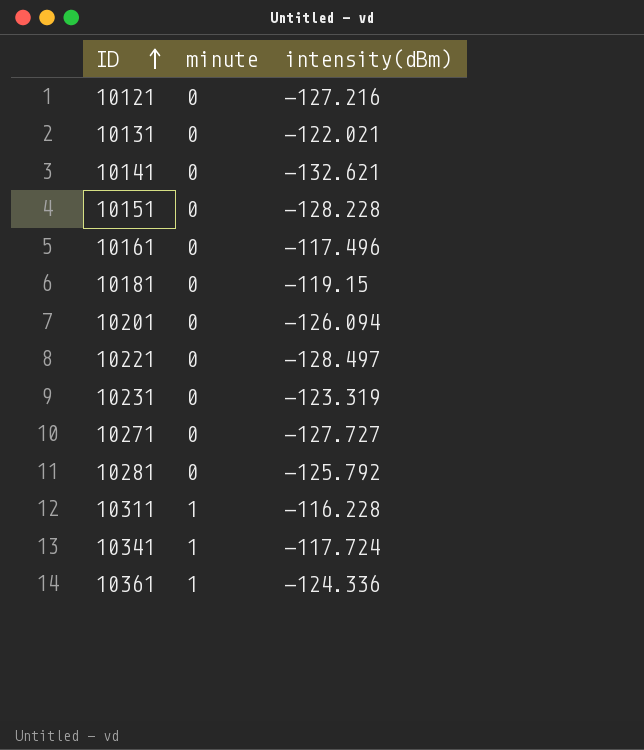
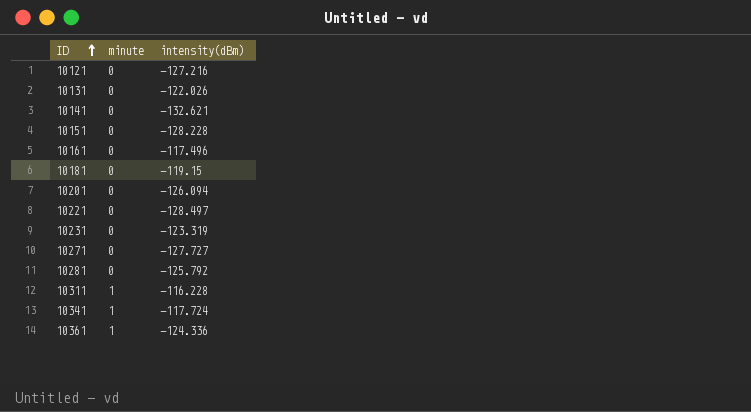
10131 | intensity(dBm): -122.021 -> -122.026

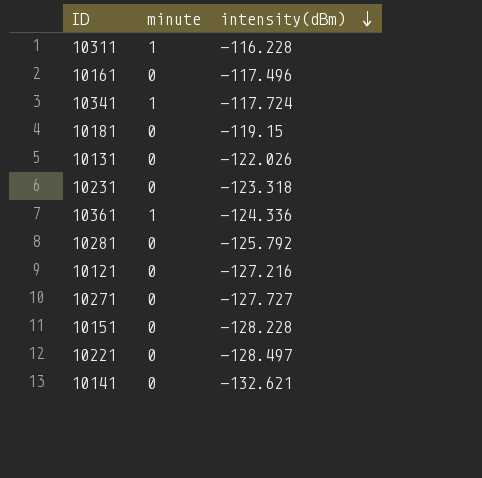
row order: ID ascending -> intensity(dBm) descending
row 10201: 0 | -126.094 -> none
10231 | intensity(dBm): -123.319 -> -123.318

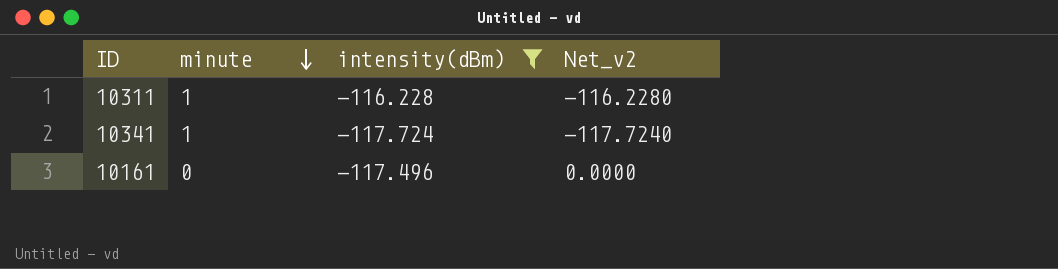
filter: none -> intensity(dBm) >= -117.724
row order: intensity(dBm) descending -> minute descending
column Net_v2 | formula: none -> [minute] * [intensity(dBm)]

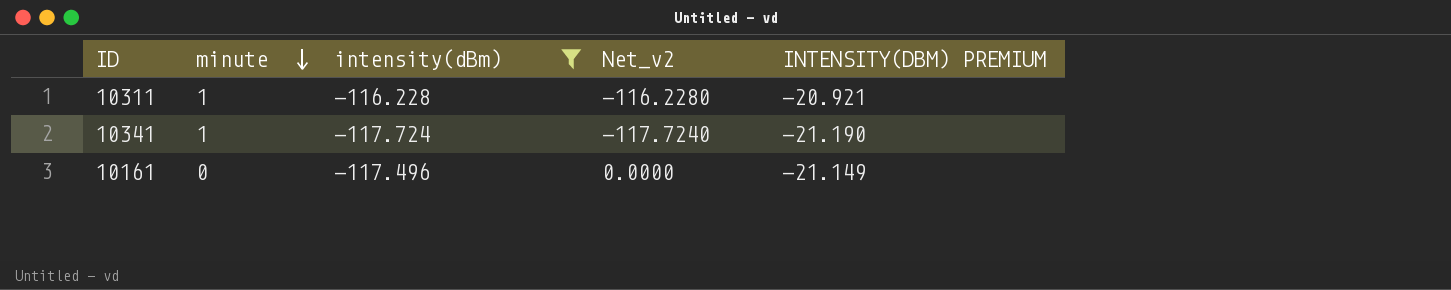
column INTENSITY(DBM) PREMIUM | formula: none -> [intensity(dBm)] * 0.18

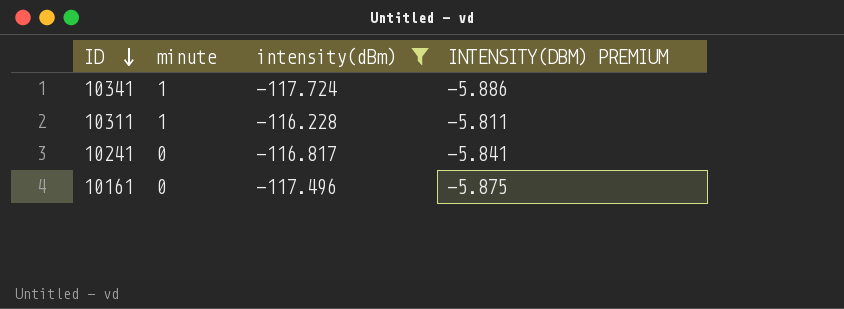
row order: minute descending -> ID descending
column Net_v2 | formula: [minute] * [intensity(dBm)] -> none
column INTENSITY(DBM) PREMIUM | formula: [intensity(dBm)] * 0.18 -> [intensity(dBm)] * 0.05
row 10241: none -> 0 | -116.817 | -5.841

